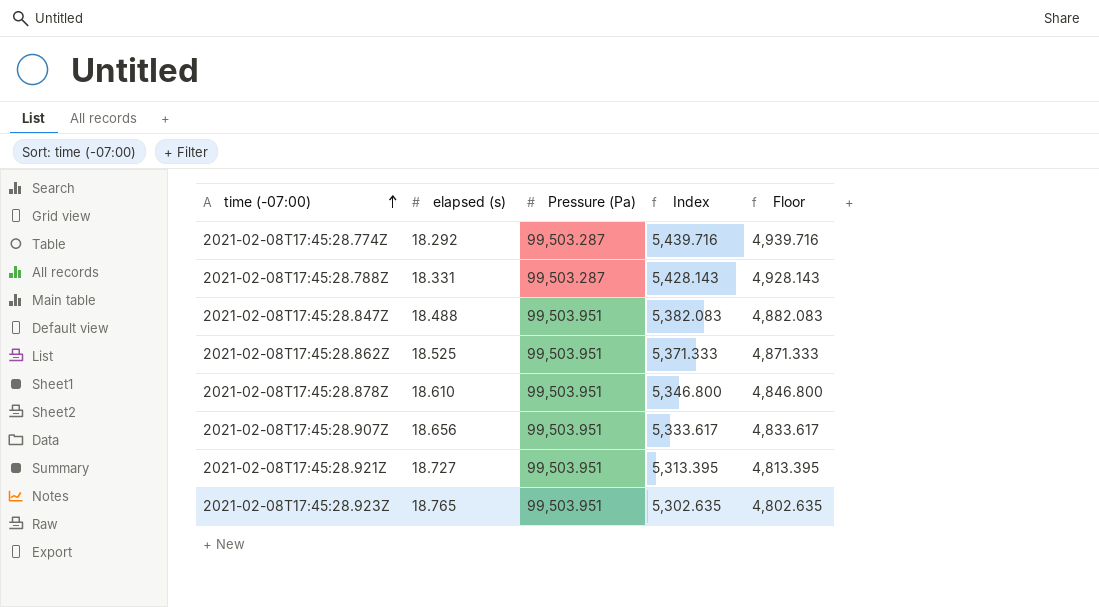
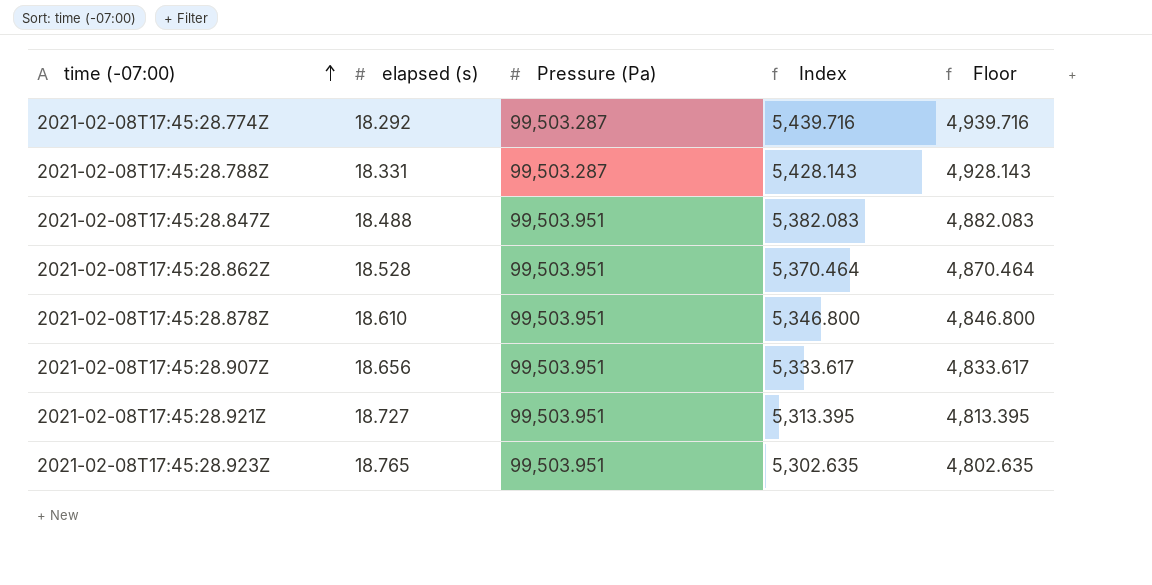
2021-02-08T17:45:28.862Z | elapsed (s): 18.525 -> 18.528
2021-02-08T17:45:28.862Z | Index: 5,371.333 -> 5,370.464
2021-02-08T17:45:28.862Z | Floor: 4,871.333 -> 4,870.464

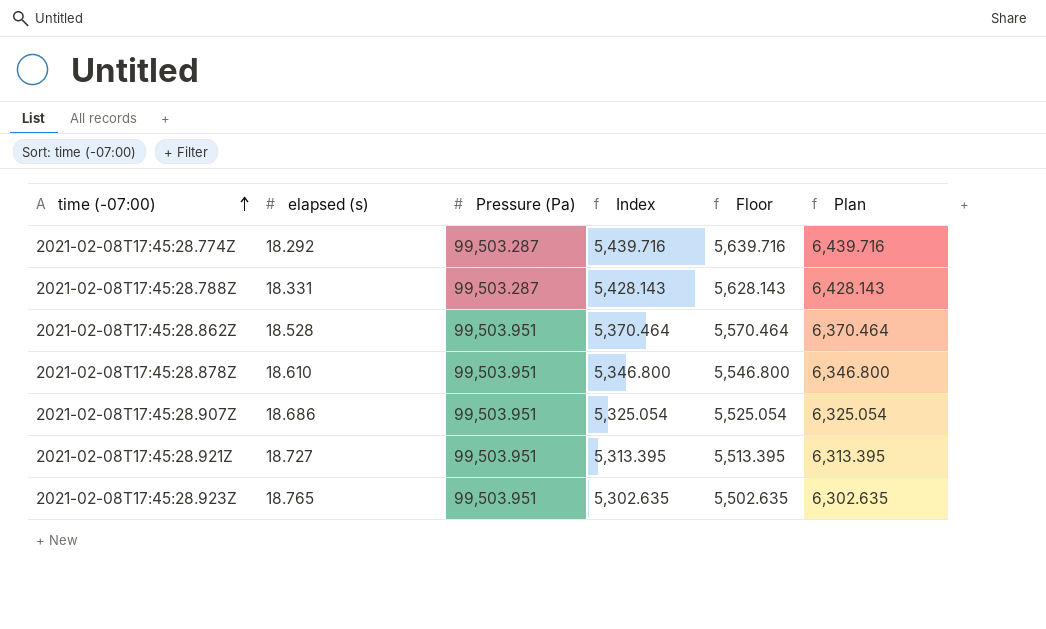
column Floor | formula: [Index] - 500 -> [Index] + 200
column Plan | formula: none -> [Index] + 1000
row 2021-02-08T17:45:28.847Z: 18.488 | 99,503.951 | 5,382.083 | 4,882.083 -> none
2021-02-08T17:45:28.907Z | elapsed (s): 18.656 -> 18.686
2021-02-08T17:45:28.907Z | Index: 5,333.617 -> 5,325.054

